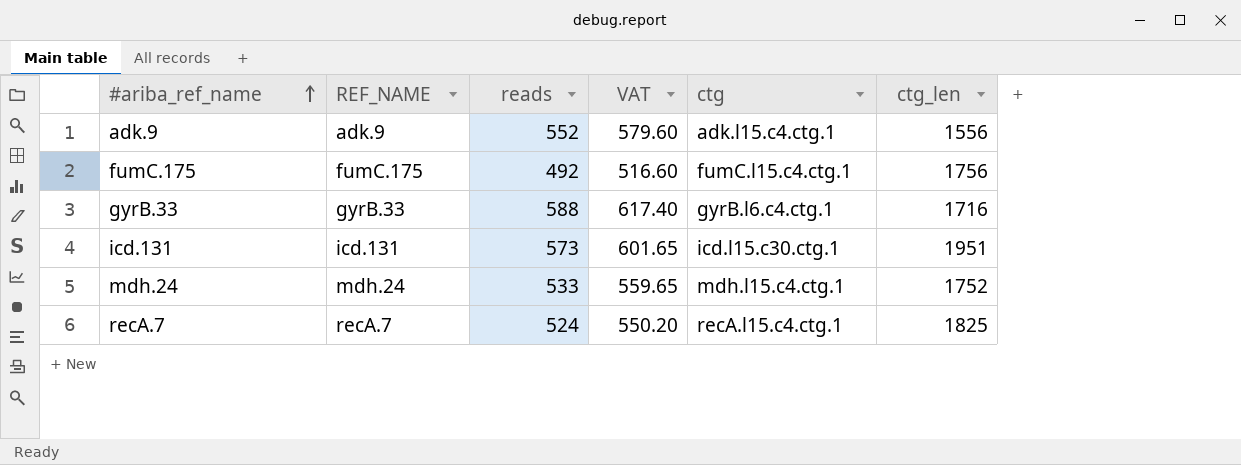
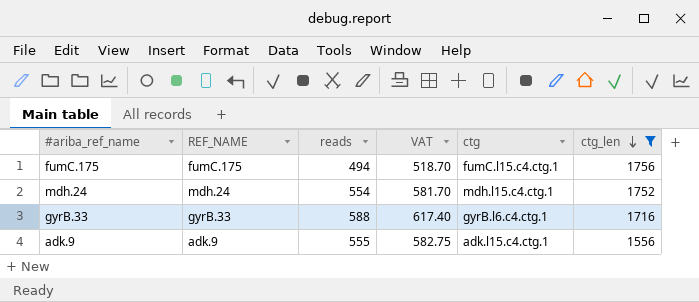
filter: none -> ctg_len <= 1756
row order: #ariba_ref_name ascending -> ctg_len descending
fumC.175 | reads: 492 -> 494
fumC.175 | VAT: 516.60 -> 518.70
mdh.24 | reads: 533 -> 554
mdh.24 | VAT: 559.65 -> 581.70
adk.9 | reads: 552 -> 555
adk.9 | VAT: 579.60 -> 582.75

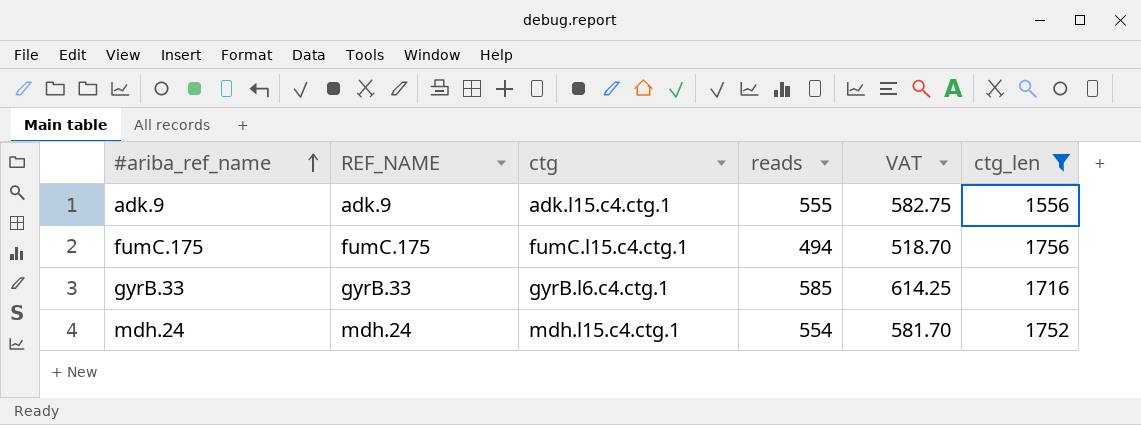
row order: ctg_len descending -> #ariba_ref_name ascending
column ctg | position: 5 -> 3
gyrB.33 | reads: 588 -> 585
gyrB.33 | VAT: 617.40 -> 614.25

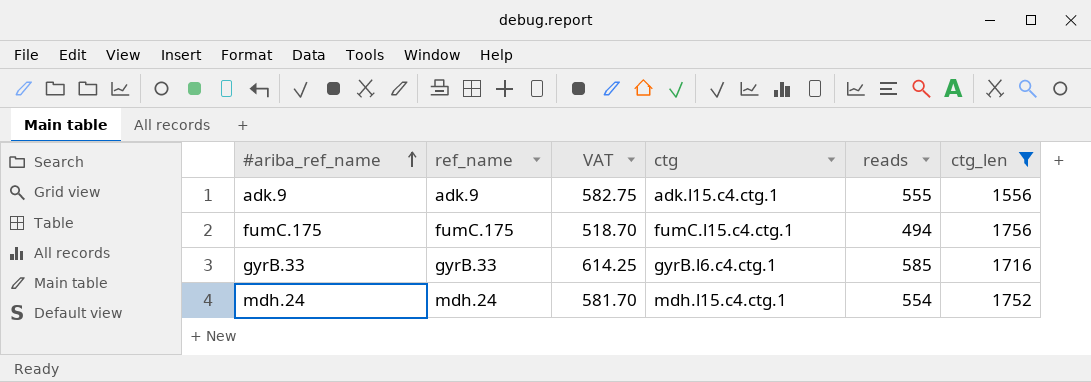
column name: REF_NAME -> ref_name
column VAT | position: 5 -> 3

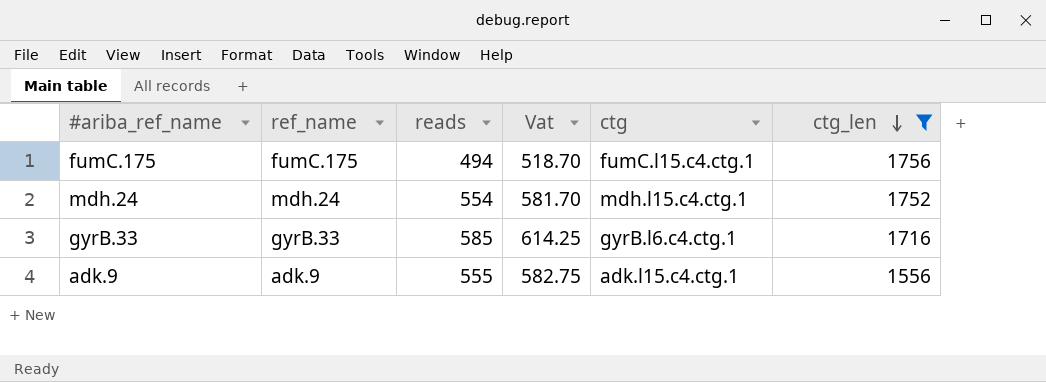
row order: #ariba_ref_name ascending -> ctg_len descending
column reads | position: 5 -> 3
column name: VAT -> Vat

